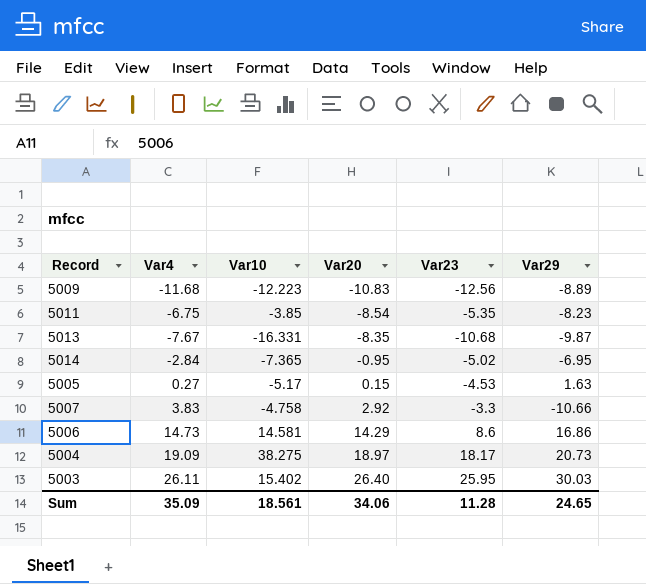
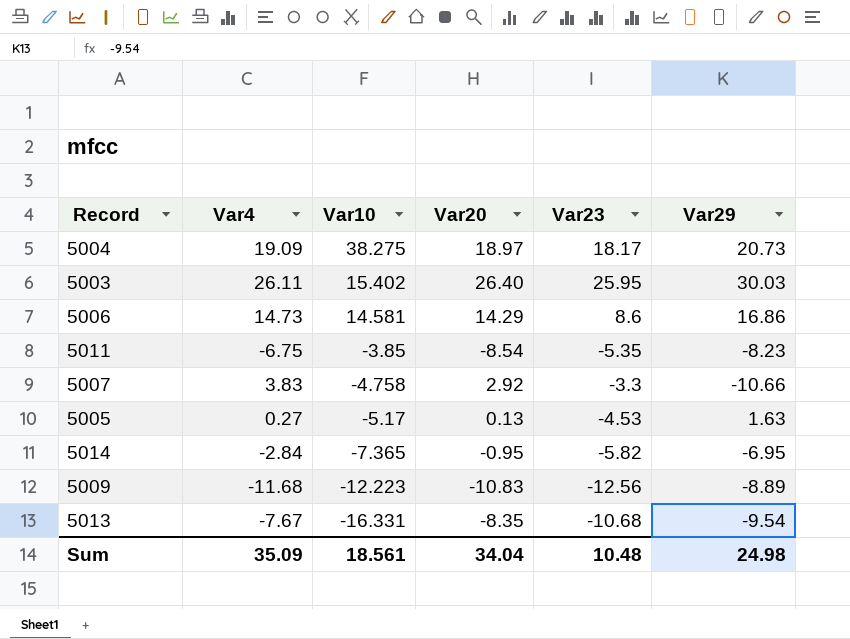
row order: Var20 ascending -> Var10 descending
5005 | Var20: 0.15 -> 0.13
5014 | Var23: -5.02 -> -5.82
5013 | Var29: -9.87 -> -9.54
Sum | Var20: 34.06 -> 34.04
Sum | Var23: 11.28 -> 10.48
Sum | Var29: 24.65 -> 24.98

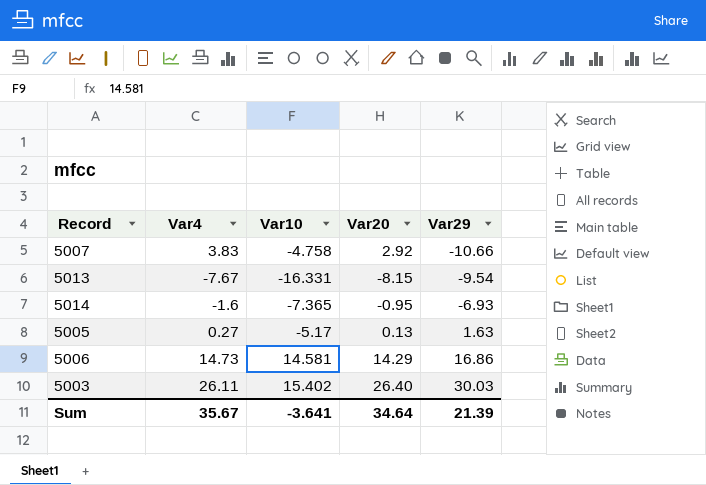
row order: Var10 descending -> Var29 ascending
column Var23 | position: 5 -> none
row 5004: 19.09 | 38.275 | 18.97 | 18.17 | 20.73 -> none
row 5011: -6.75 | -3.85 | -8.54 | -5.35 | -8.23 -> none
row 5009: -11.68 | -12.223 | -10.83 | -12.56 | -8.89 -> none
5013 | Var20: -8.35 -> -8.15
5014 | Var4: -2.84 -> -1.6
5014 | Var29: -6.95 -> -6.93
Sum | Var4: 35.09 -> 35.67
Sum | Var10: 18.561 -> -3.641
Sum | Var20: 34.04 -> 34.64
Sum | Var29: 24.98 -> 21.39

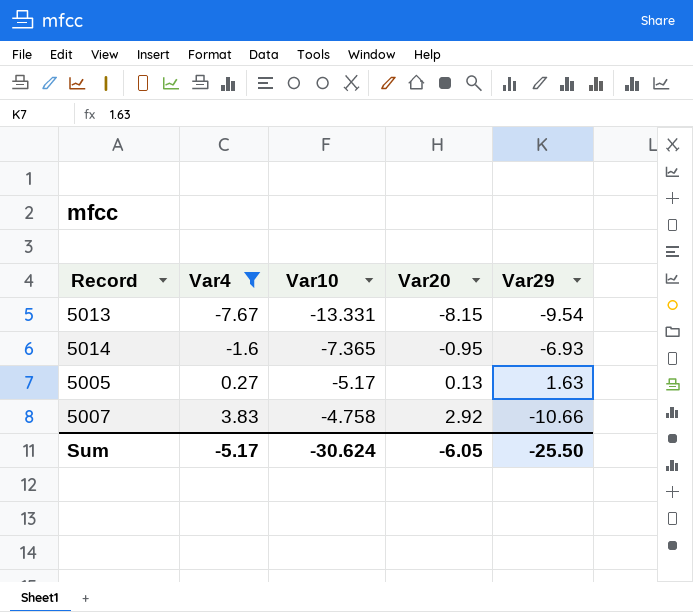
filter: none -> Var4 <= 3.83
row order: Var29 ascending -> Var4 ascending
5013 | Var10: -16.331 -> -13.331
Sum | Var4: 35.67 -> -5.17
Sum | Var10: -3.641 -> -30.624
Sum | Var20: 34.64 -> -6.05
Sum | Var29: 21.39 -> -25.50

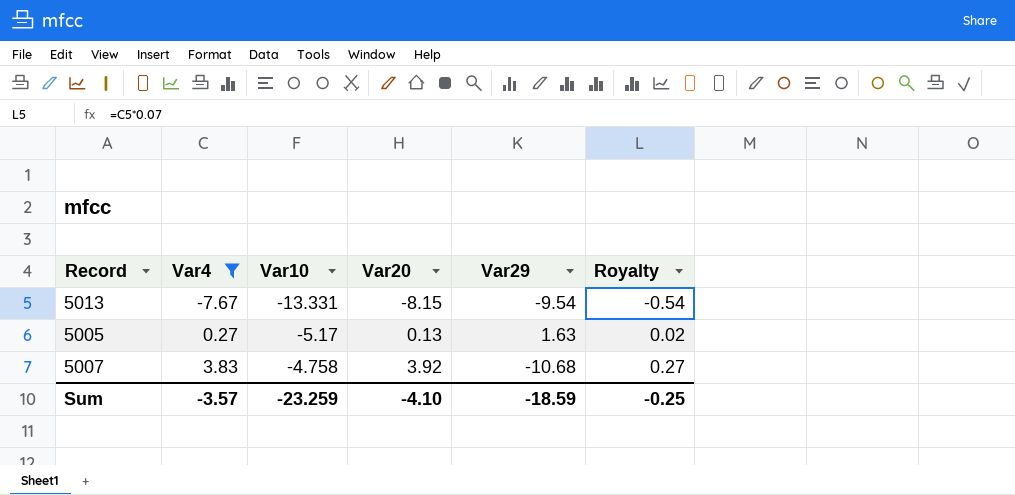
column Royalty | formula: none -> [Var4] * 0.07
row 5014: -1.6 | -7.365 | -0.95 | -6.93 -> none
5007 | Var20: 2.92 -> 3.92
5007 | Var29: -10.66 -> -10.68
Sum | Var4: -5.17 -> -3.57
Sum | Var10: -30.624 -> -23.259
Sum | Var20: -6.05 -> -4.10
Sum | Var29: -25.50 -> -18.59

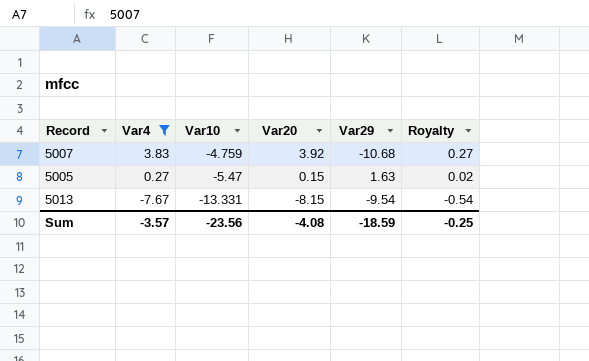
row order: Var4 ascending -> Var4 descending
5007 | Var10: -4.758 -> -4.759
5005 | Var10: -5.17 -> -5.47
5005 | Var20: 0.13 -> 0.15
Sum | Var10: -23.259 -> -23.56
Sum | Var20: -4.10 -> -4.08

